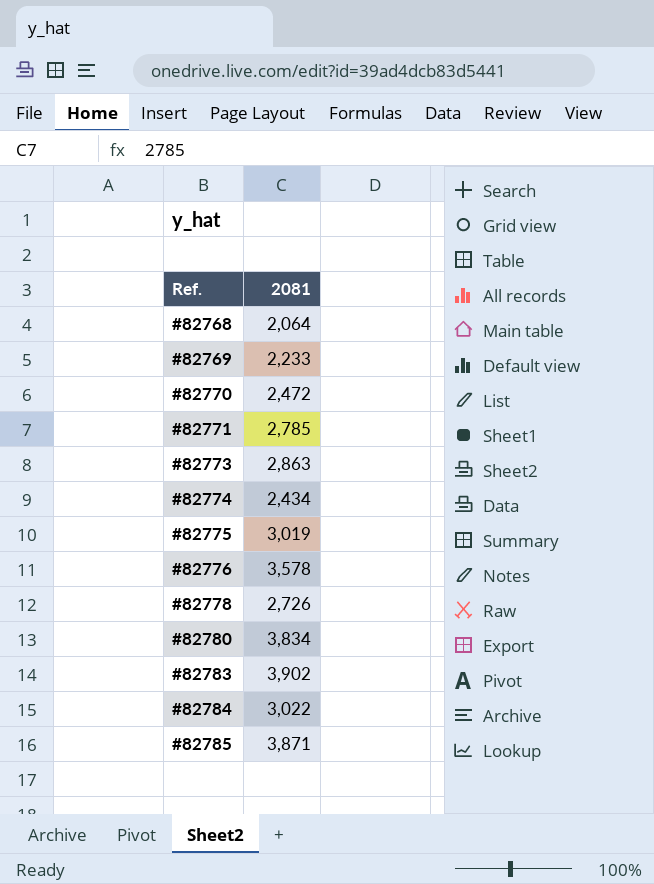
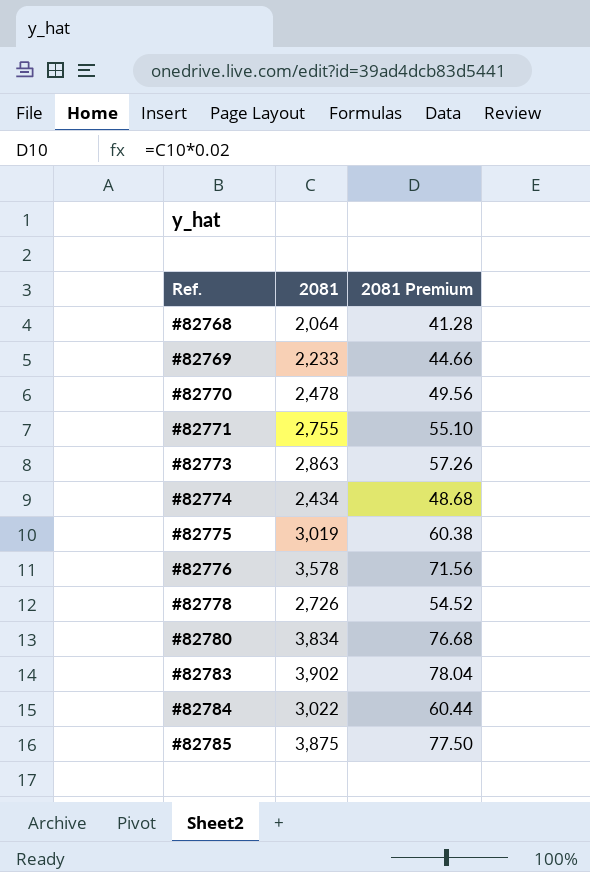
column 2081 Premium | formula: none -> [2081] * 0.02
#82770 | 2081: 2,472 -> 2,478
#82771 | 2081: 2,785 -> 2,755
#82785 | 2081: 3,871 -> 3,875

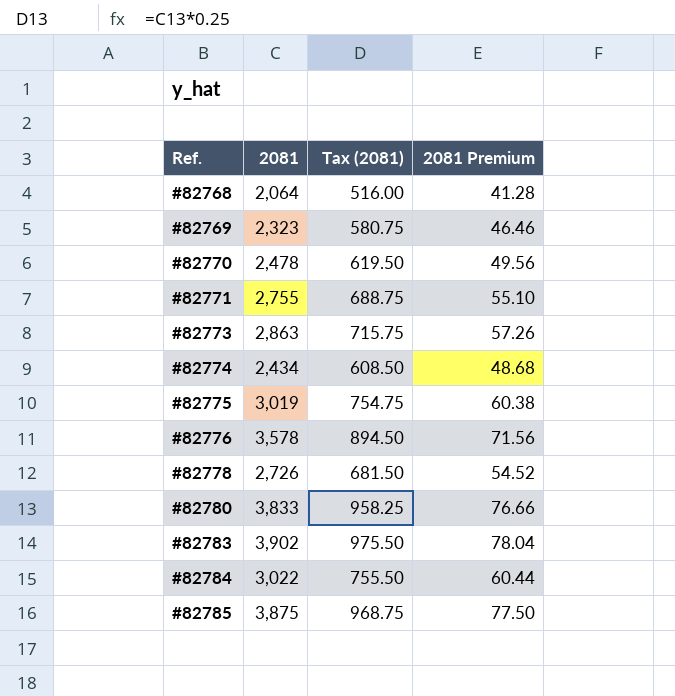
column Tax (2081) | formula: none -> [2081] * 0.25
#82769 | 2081: 2,233 -> 2,323
#82769 | 2081 Premium: 44.66 -> 46.46
#82780 | 2081: 3,834 -> 3,833
#82780 | 2081 Premium: 76.68 -> 76.66

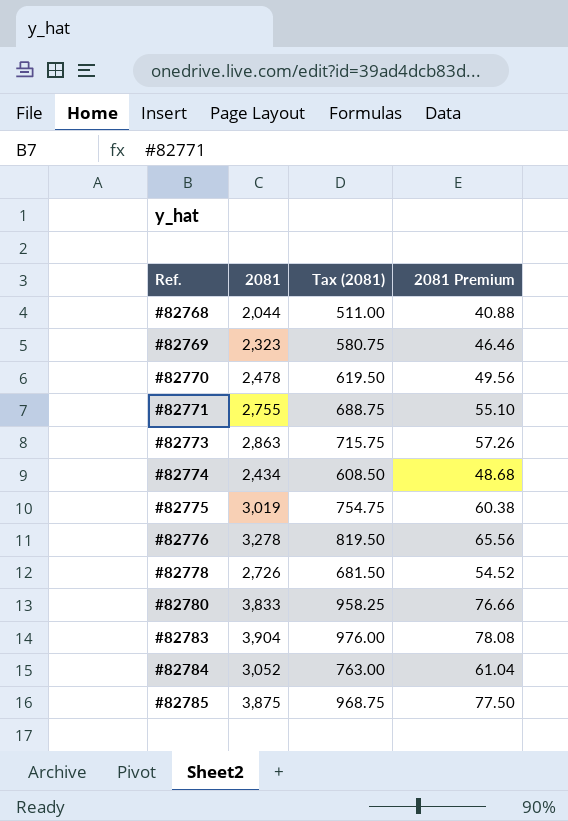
#82768 | 2081: 2,064 -> 2,044
#82768 | Tax (2081): 516.00 -> 511.00
#82768 | 2081 Premium: 41.28 -> 40.88
#82776 | 2081: 3,578 -> 3,278
#82776 | Tax (2081): 894.50 -> 819.50
#82776 | 2081 Premium: 71.56 -> 65.56
#82783 | 2081: 3,902 -> 3,904
#82783 | Tax (2081): 975.50 -> 976.00
#82783 | 2081 Premium: 78.04 -> 78.08
#82784 | 2081: 3,022 -> 3,052
#82784 | Tax (2081): 755.50 -> 763.00
#82784 | 2081 Premium: 60.44 -> 61.04

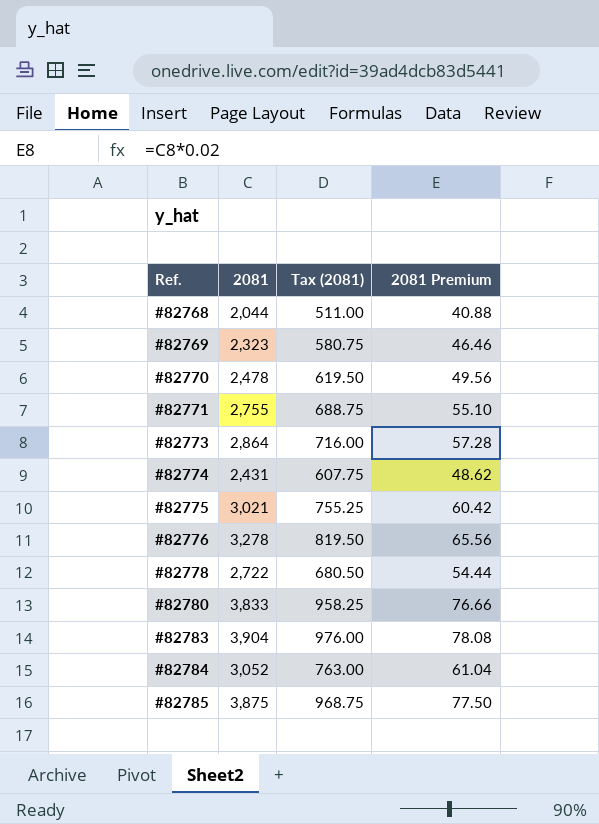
#82773 | 2081: 2,863 -> 2,864
#82773 | Tax (2081): 715.75 -> 716.00
#82773 | 2081 Premium: 57.26 -> 57.28
#82774 | 2081: 2,434 -> 2,431
#82774 | Tax (2081): 608.50 -> 607.75
#82774 | 2081 Premium: 48.68 -> 48.62
#82775 | 2081: 3,019 -> 3,021
#82775 | Tax (2081): 754.75 -> 755.25
#82775 | 2081 Premium: 60.38 -> 60.42
#82778 | 2081: 2,726 -> 2,722
#82778 | Tax (2081): 681.50 -> 680.50
#82778 | 2081 Premium: 54.52 -> 54.44

